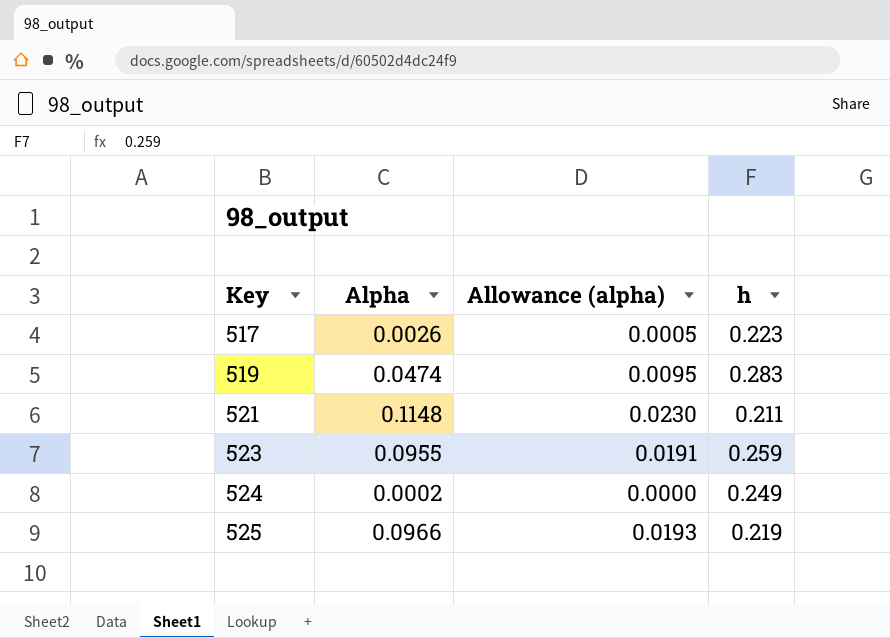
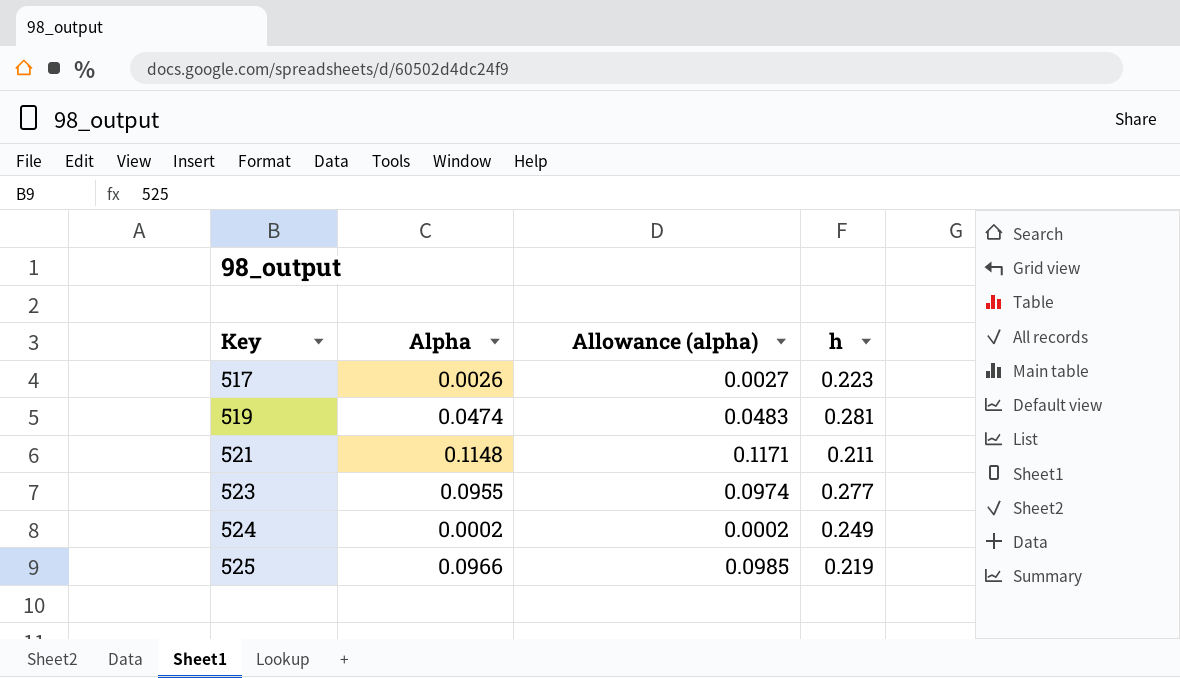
column Allowance (alpha) | formula: [Alpha] * 0.2 -> [Alpha] * 1.02
519 | h: 0.283 -> 0.281
523 | h: 0.259 -> 0.277

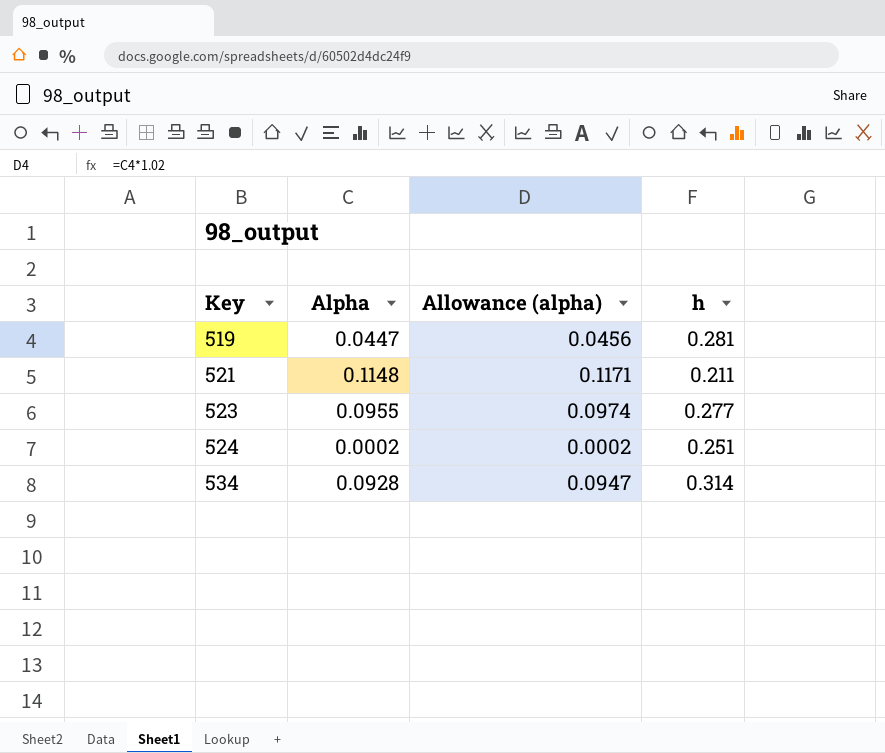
row 517: 0.0026 | 0.0027 | 0.223 -> none
row 525: 0.0966 | 0.0985 | 0.219 -> none
519 | Alpha: 0.0474 -> 0.0447
519 | Allowance (alpha): 0.0483 -> 0.0456
524 | h: 0.249 -> 0.251
row 534: none -> 0.0928 | 0.0947 | 0.314

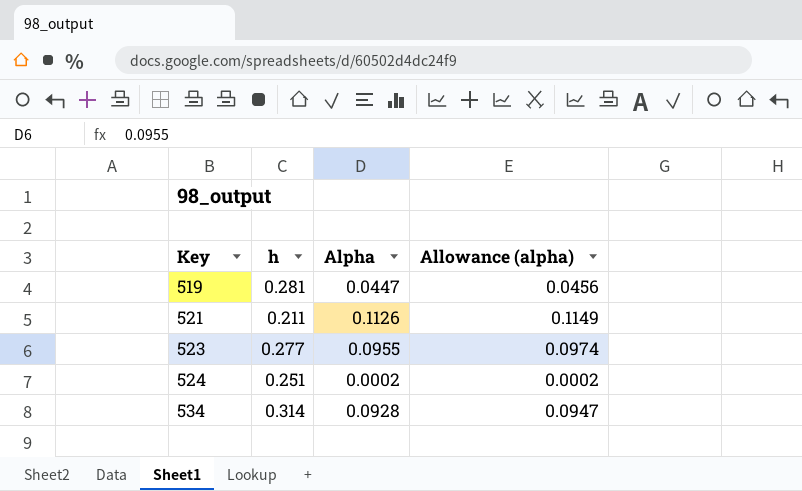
column h | position: 4 -> 2
521 | Alpha: 0.1148 -> 0.1126
521 | Allowance (alpha): 0.1171 -> 0.1149

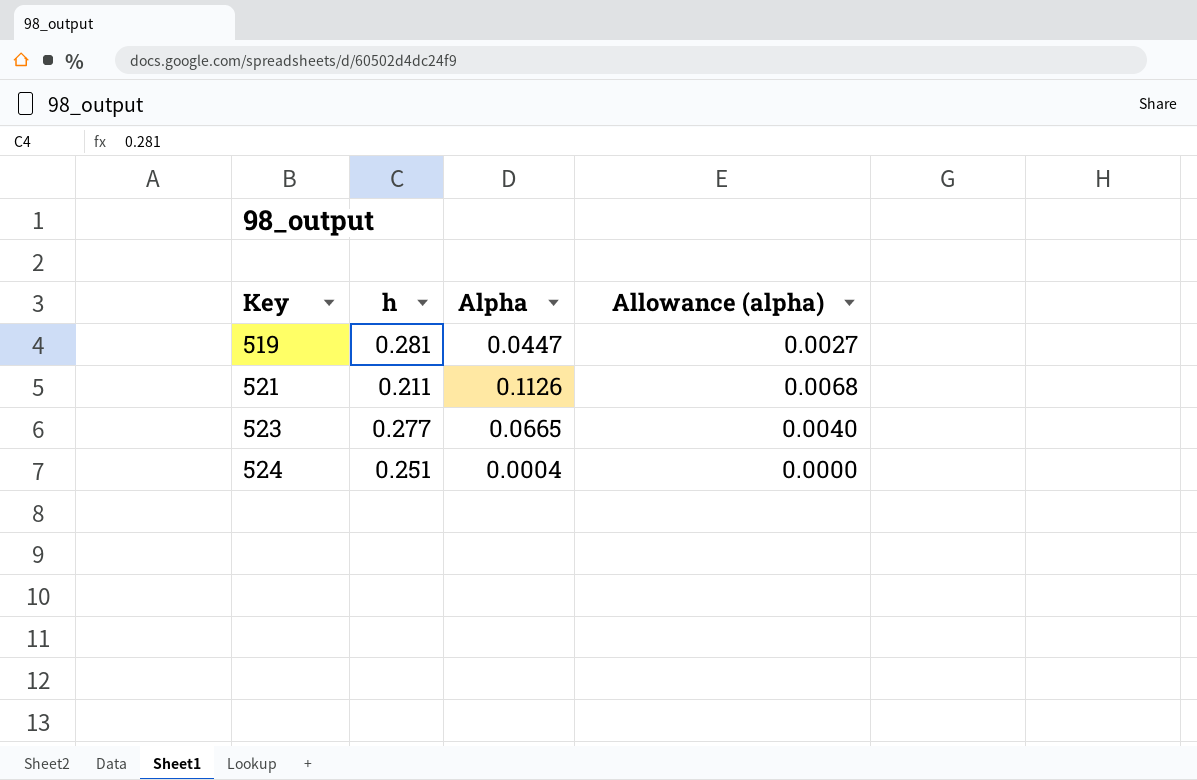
column Allowance (alpha) | formula: [Alpha] * 1.02 -> [Alpha] * 0.06
row 534: 0.314 | 0.0928 | 0.0947 -> none
523 | Alpha: 0.0955 -> 0.0665
524 | Alpha: 0.0002 -> 0.0004

